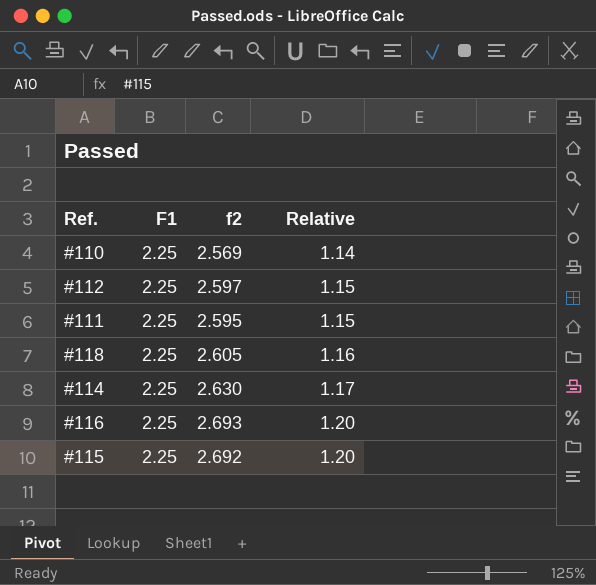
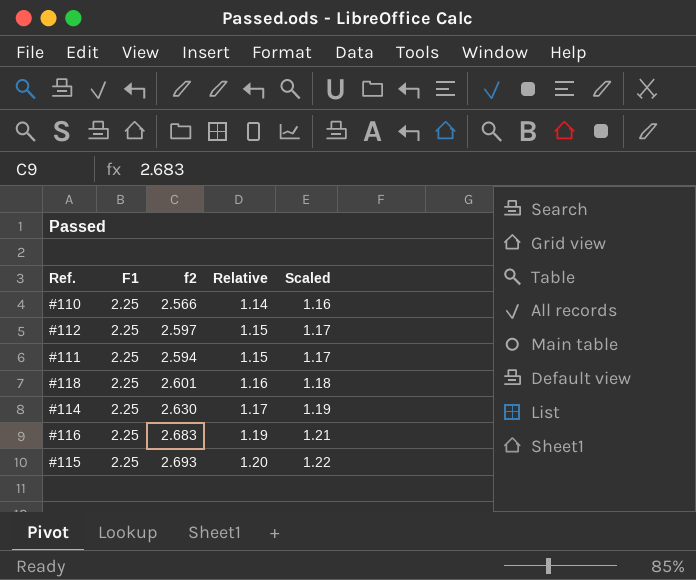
column Scaled | formula: none -> [Relative] * 1.02
#110 | f2: 2.569 -> 2.566
#111 | f2: 2.595 -> 2.594
#118 | f2: 2.605 -> 2.601
#116 | f2: 2.693 -> 2.683
#116 | Relative: 1.20 -> 1.19
#115 | f2: 2.692 -> 2.693

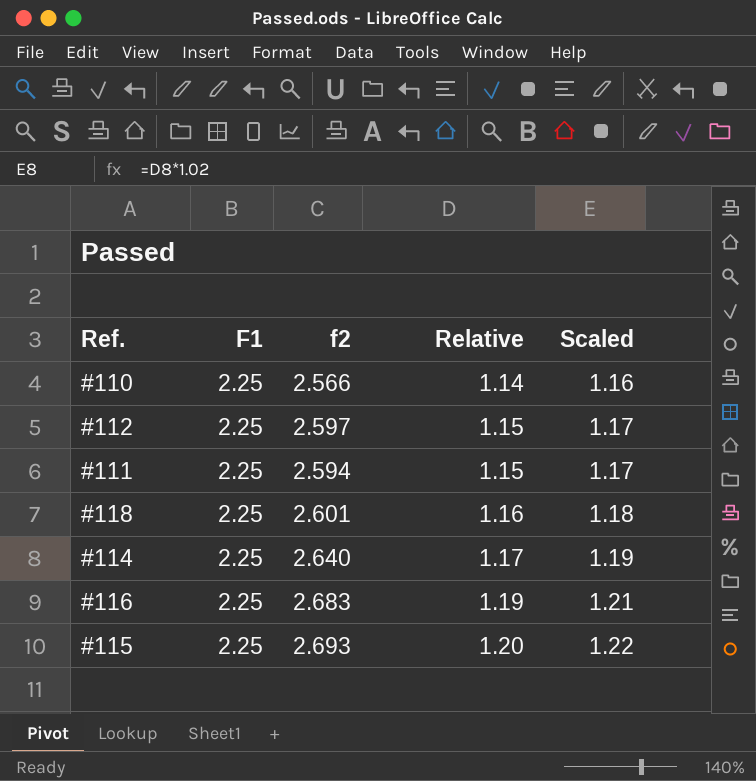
#114 | f2: 2.630 -> 2.640

